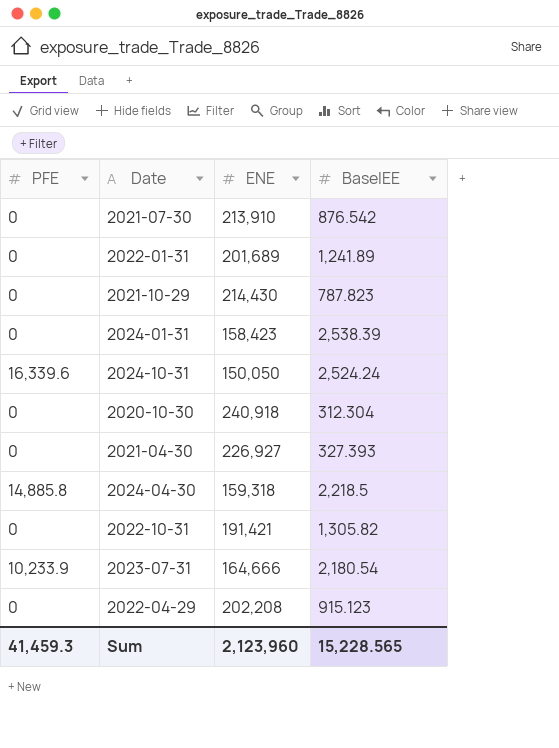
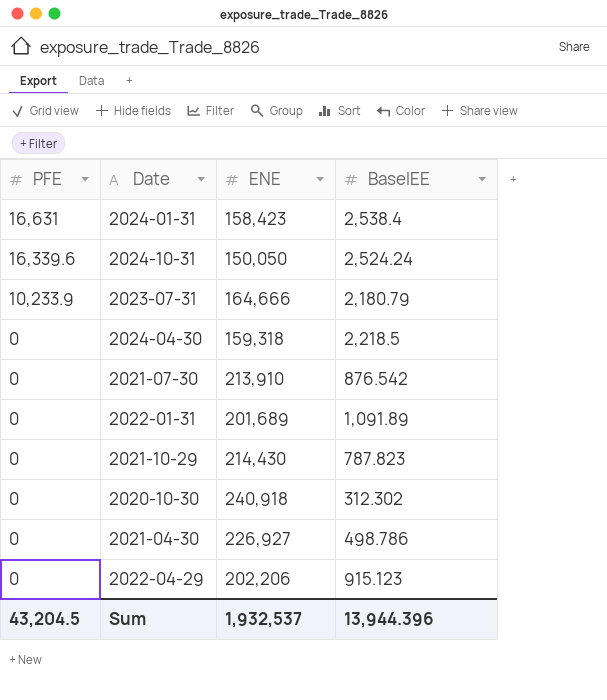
row order: none -> PFE descending
row 2022-10-31: 0 | 191,421 | 1,305.82 -> none
2024-01-31 | PFE: 0 -> 16,631
2024-01-31 | BaselEE: 2,538.39 -> 2,538.4
2023-07-31 | BaselEE: 2,180.54 -> 2,180.79
2024-04-30 | PFE: 14,885.8 -> 0
2022-01-31 | BaselEE: 1,241.89 -> 1,091.89
2020-10-30 | BaselEE: 312.304 -> 312.302
2021-04-30 | BaselEE: 327.393 -> 498.786
2022-04-29 | ENE: 202,208 -> 202,206
Sum | PFE: 41,459.3 -> 43,204.5
Sum | ENE: 2,123,960 -> 1,932,537
Sum | BaselEE: 15,228.565 -> 13,944.396

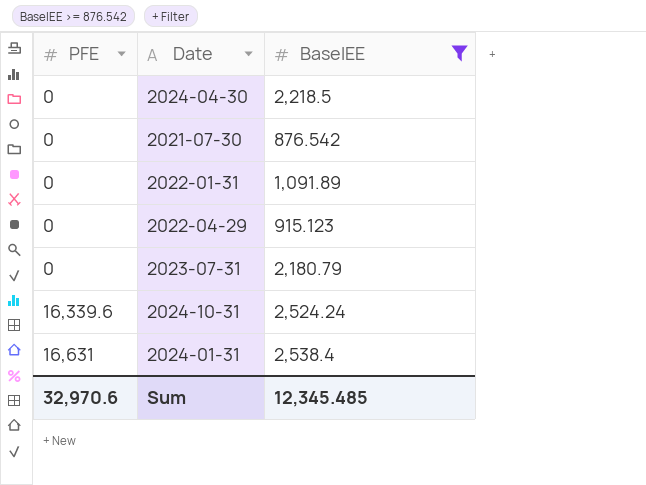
filter: none -> BaselEE >= 876.542
row order: PFE descending -> PFE ascending
column ENE | position: 3 -> none
2023-07-31 | PFE: 10,233.9 -> 0
Sum | PFE: 43,204.5 -> 32,970.6
Sum | BaselEE: 13,944.396 -> 12,345.485

